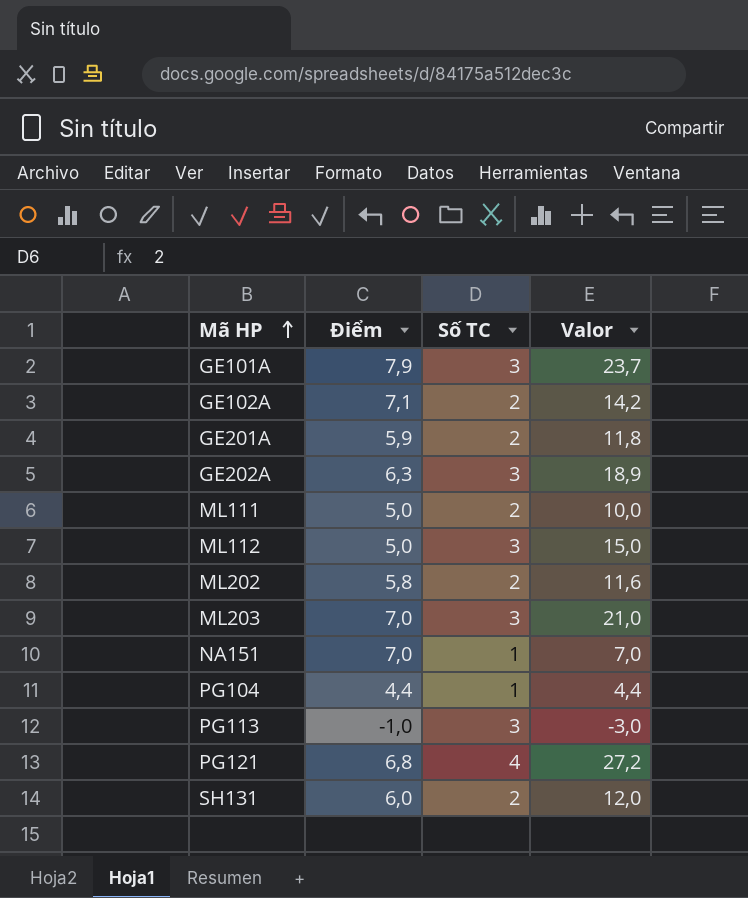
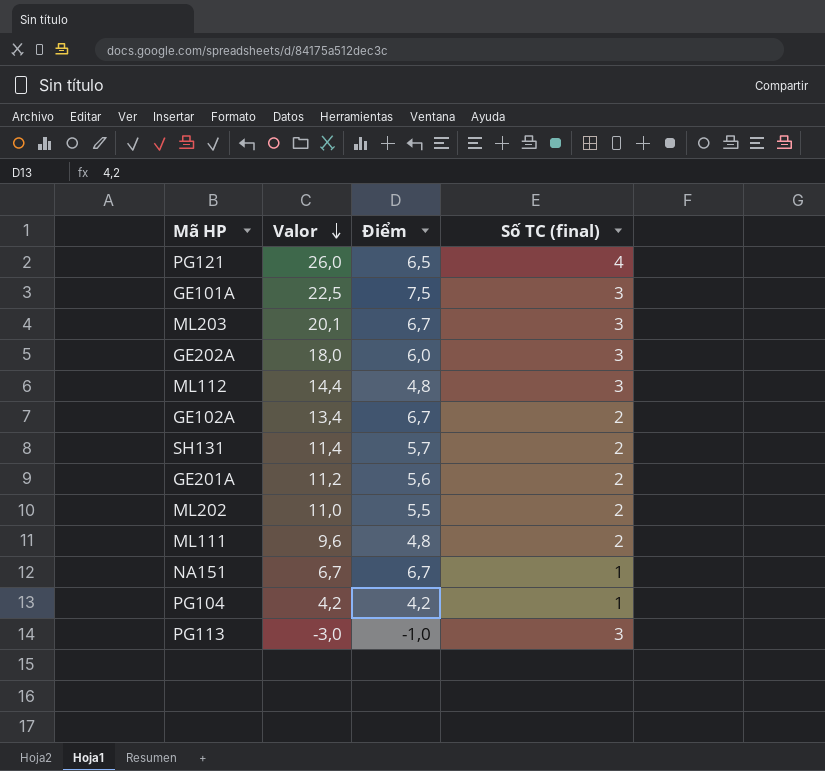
row order: Mã HP ascending -> Valor descending
column Valor | position: 4 -> 2
column name: Số TC -> Số TC (final)
PG121 | Valor: 27,2 -> 26,0
PG121 | Điểm: 6,8 -> 6,5
GE101A | Valor: 23,7 -> 22,5
GE101A | Điểm: 7,9 -> 7,5
ML203 | Valor: 21,0 -> 20,1
ML203 | Điểm: 7,0 -> 6,7
GE202A | Valor: 18,9 -> 18,0
GE202A | Điểm: 6,3 -> 6,0
ML112 | Valor: 15,0 -> 14,4
ML112 | Điểm: 5,0 -> 4,8
GE102A | Valor: 14,2 -> 13,4
GE102A | Điểm: 7,1 -> 6,7
SH131 | Valor: 12,0 -> 11,4
SH131 | Điểm: 6,0 -> 5,7
GE201A | Valor: 11,8 -> 11,2
GE201A | Điểm: 5,9 -> 5,6
ML202 | Valor: 11,6 -> 11,0
ML202 | Điểm: 5,8 -> 5,5
ML111 | Valor: 10,0 -> 9,6
ML111 | Điểm: 5,0 -> 4,8
NA151 | Valor: 7,0 -> 6,7
NA151 | Điểm: 7,0 -> 6,7
PG104 | Valor: 4,4 -> 4,2
PG104 | Điểm: 4,4 -> 4,2

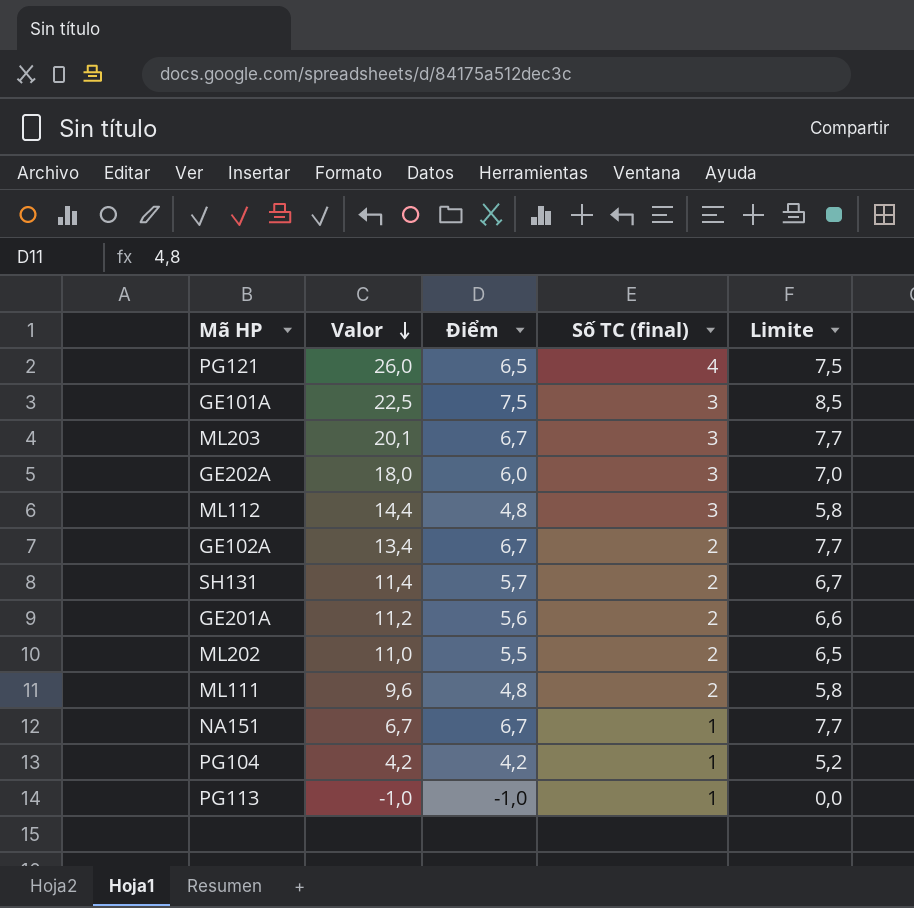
column Limite | formula: none -> [Điểm] + 1
PG113 | Valor: -3,0 -> -1,0
PG113 | Số TC (final): 3 -> 1

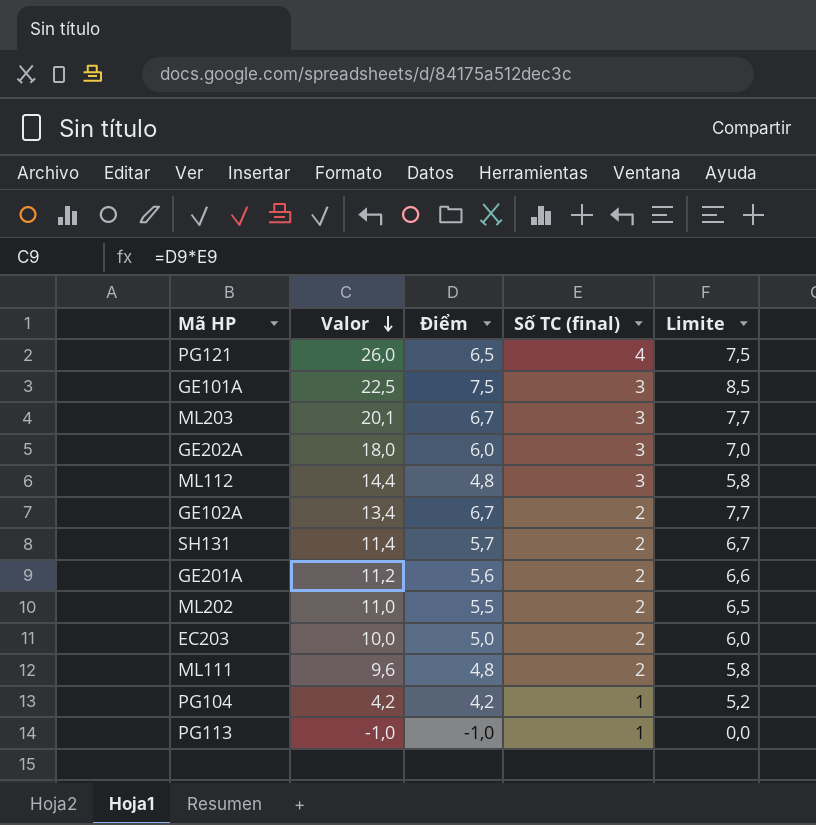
row NA151: 6,7 | 6,7 | 1 | 7,7 -> none
row EC203: none -> 10,0 | 5,0 | 2 | 6,0

